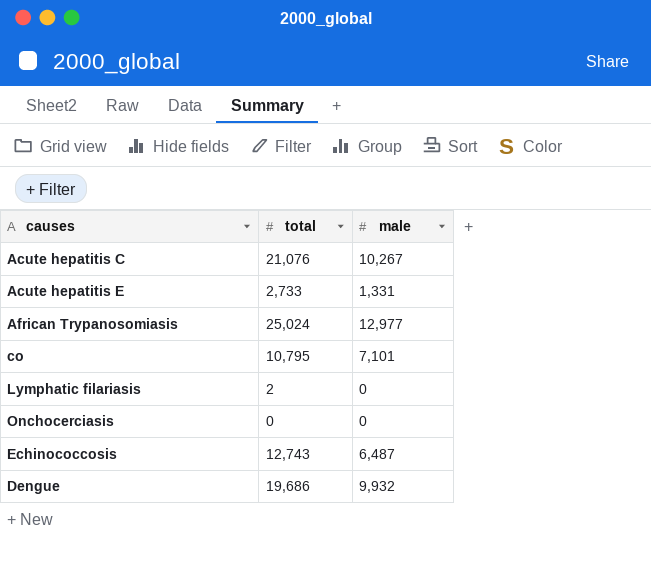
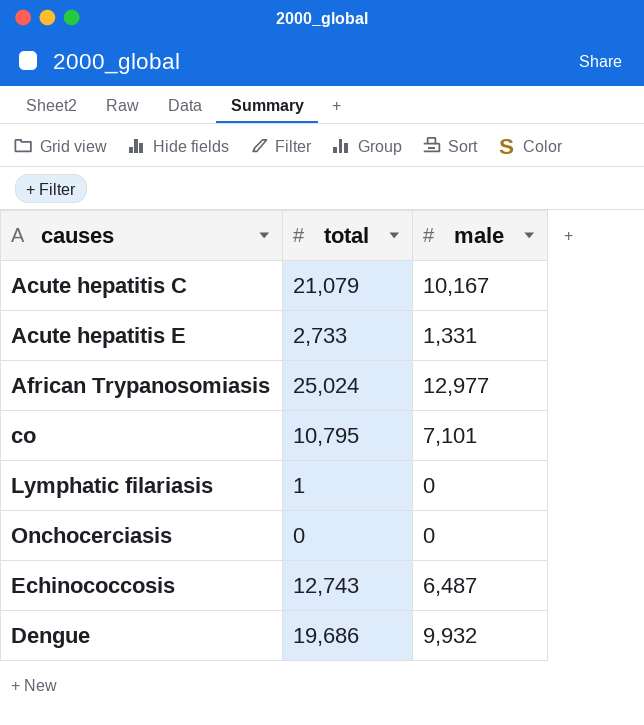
Acute hepatitis C | total: 21,076 -> 21,079
Acute hepatitis C | male: 10,267 -> 10,167
Lymphatic filariasis | total: 2 -> 1

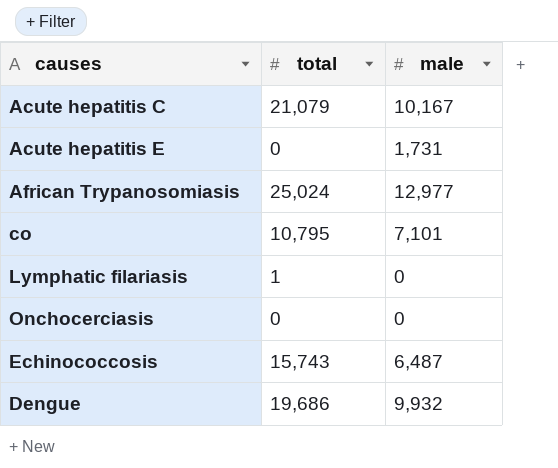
Acute hepatitis E | total: 2,733 -> 0
Acute hepatitis E | male: 1,331 -> 1,731
Echinococcosis | total: 12,743 -> 15,743

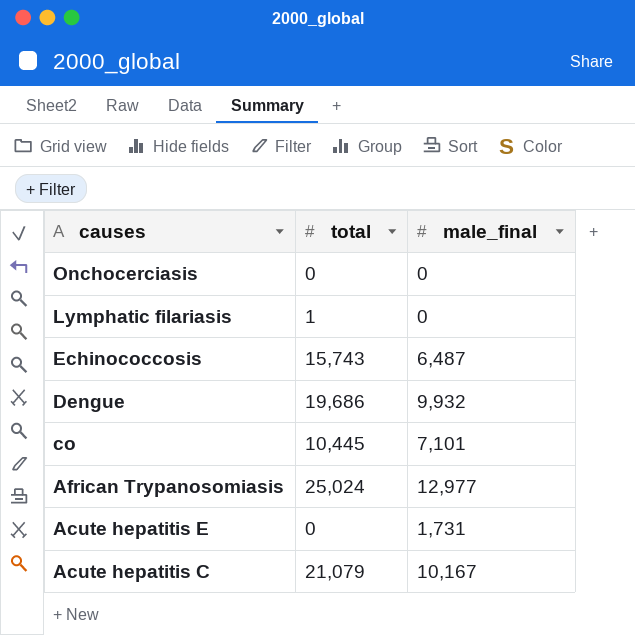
row order: none -> causes descending
column name: male -> male_final
co | total: 10,795 -> 10,445

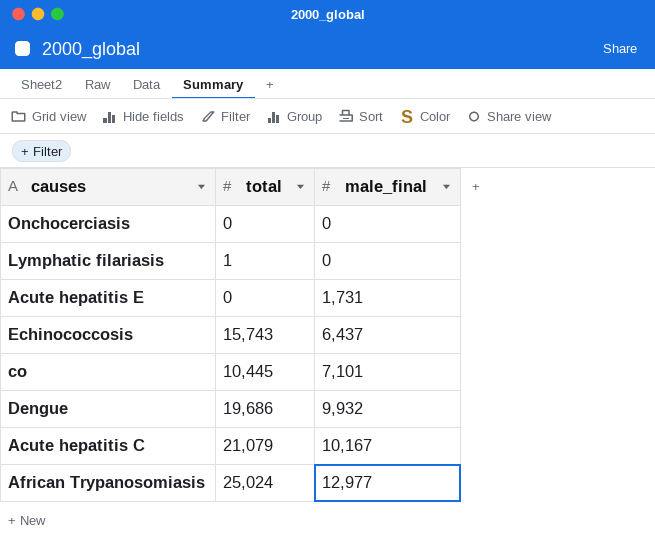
row order: causes descending -> male_final ascending
Echinococcosis | male_final: 6,487 -> 6,437

